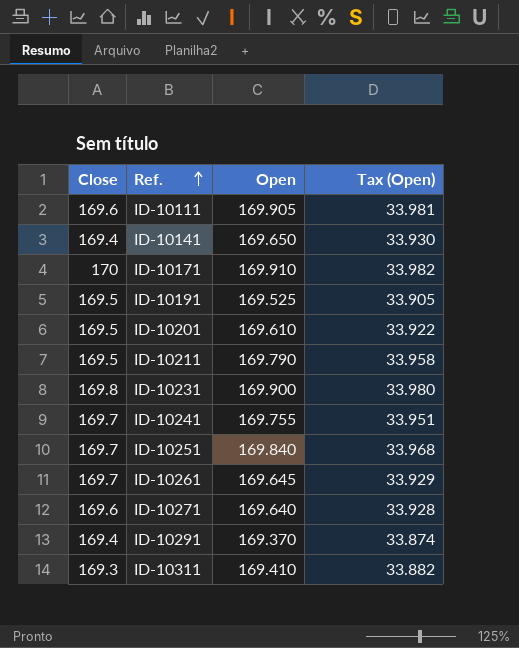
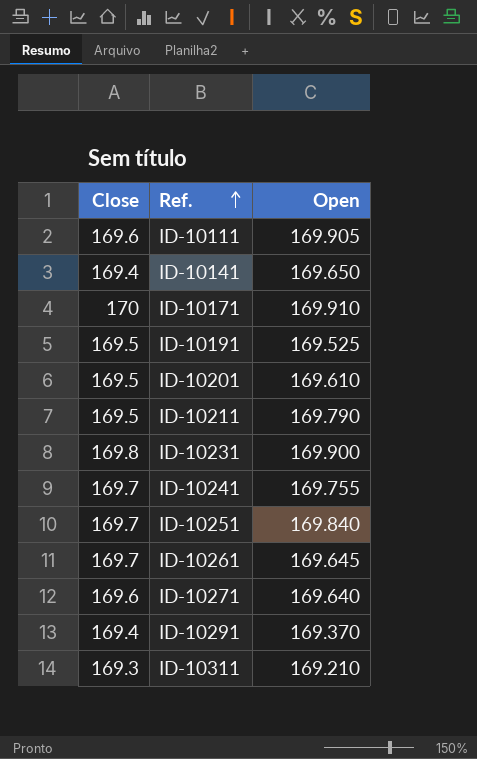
column Tax (Open) | formula: [Open] * 0.2 -> none
ID-10311 | Open: 169.410 -> 169.210

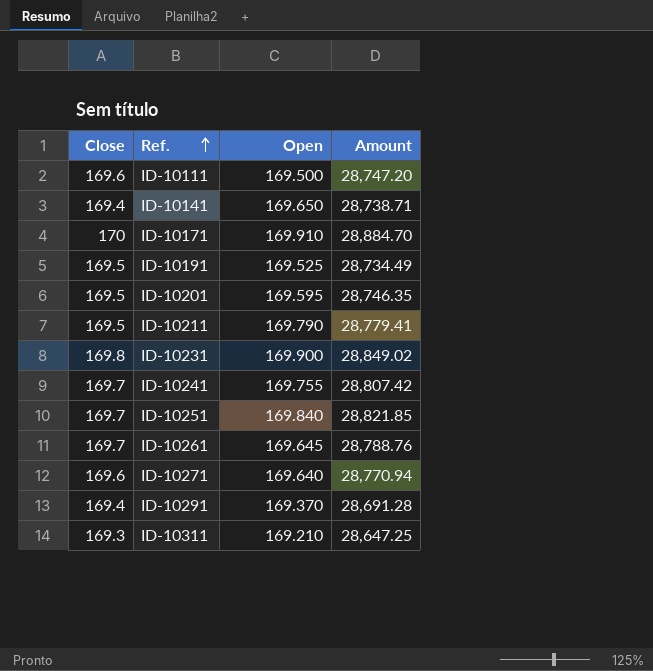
column Amount | formula: none -> [Close] * [Open]
ID-10111 | Open: 169.905 -> 169.500
ID-10201 | Open: 169.610 -> 169.595

